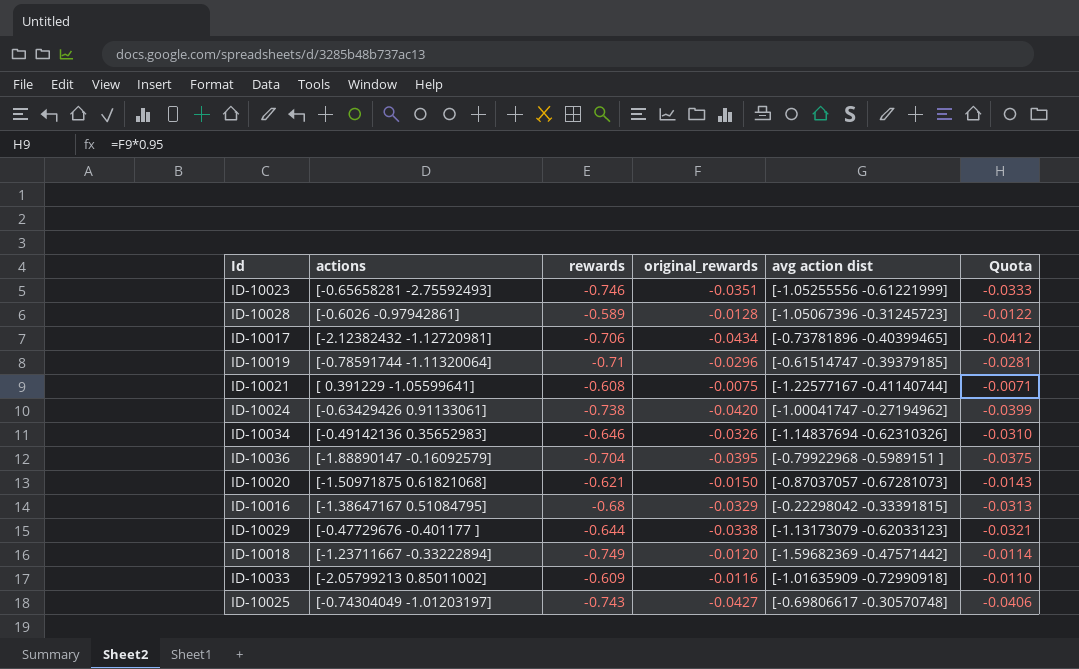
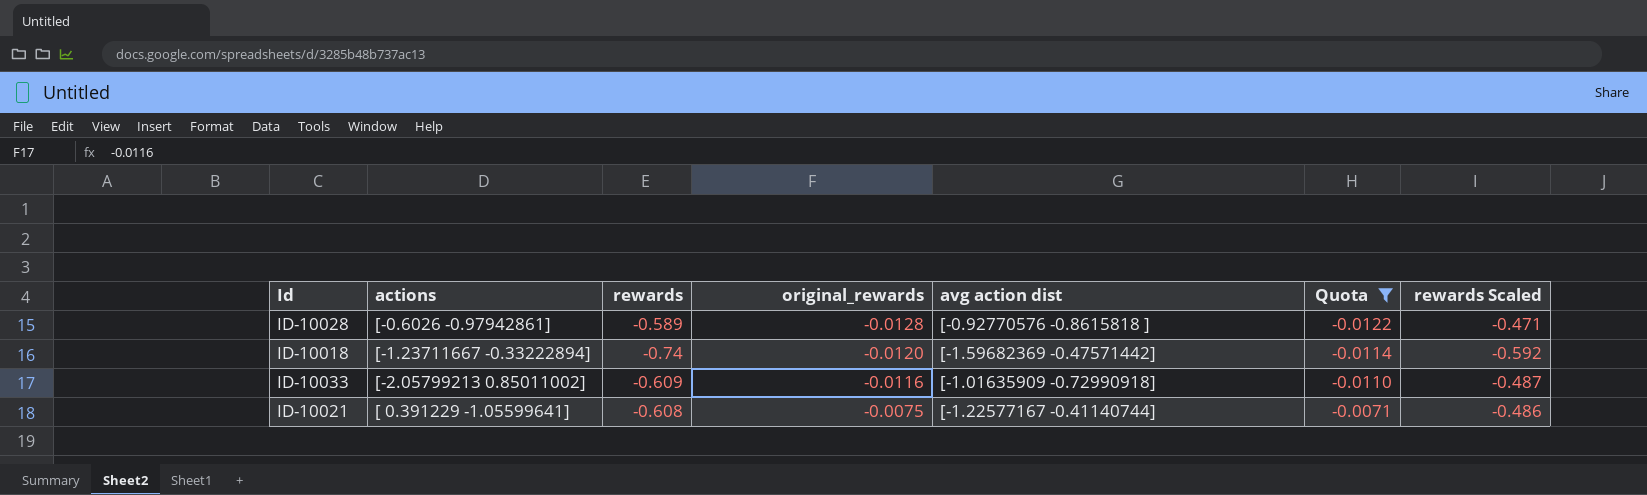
filter: none -> Quota >= -0.0122
row order: none -> original_rewards ascending
column rewards Scaled | formula: none -> [rewards] * 0.8
ID-10028 | avg action dist: [-1.05067396 -0.31245723] -> [-0.92770576 -0.8615818 ]
ID-10018 | rewards: -0.749 -> -0.74

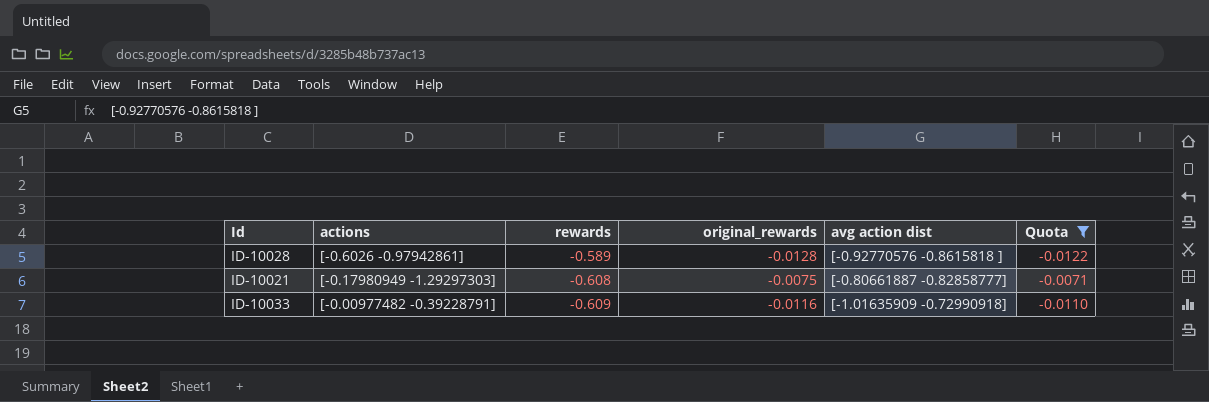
row order: original_rewards ascending -> rewards descending
column rewards Scaled | formula: [rewards] * 0.8 -> none
row ID-10018: [-1.23711667 -0.33222894] | -0.74 | -0.0120 | [-1.59682369 -0.47571442] | -0.0114 | -0.592 -> none
ID-10021 | actions: [ 0.391229 -1.05599641] -> [-0.17980949 -1.29297303]
ID-10021 | avg action dist: [-1.22577167 -0.41140744] -> [-0.80661887 -0.82858777]
ID-10033 | actions: [-2.05799213 0.85011002] -> [-0.00977482 -0.39228791]

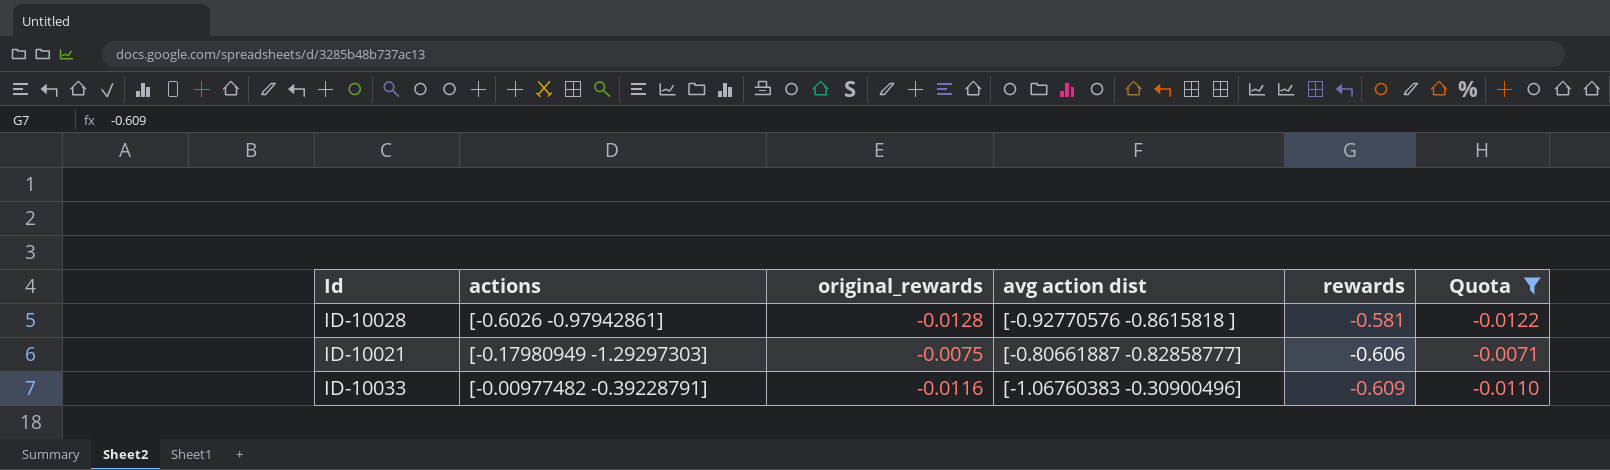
column rewards | position: 3 -> 5
ID-10028 | rewards: -0.589 -> -0.581
ID-10021 | rewards: -0.608 -> -0.606
ID-10033 | avg action dist: [-1.01635909 -0.72990918] -> [-1.06760383 -0.30900496]

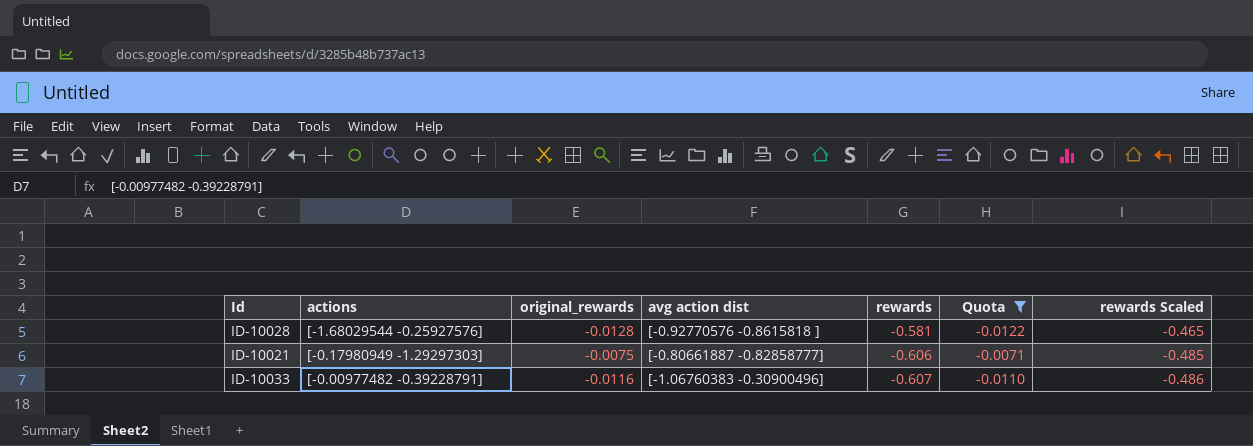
column rewards Scaled | formula: none -> [rewards] * 0.8
ID-10028 | actions: [-0.6026 -0.97942861] -> [-1.68029544 -0.25927576]
ID-10033 | rewards: -0.609 -> -0.607

